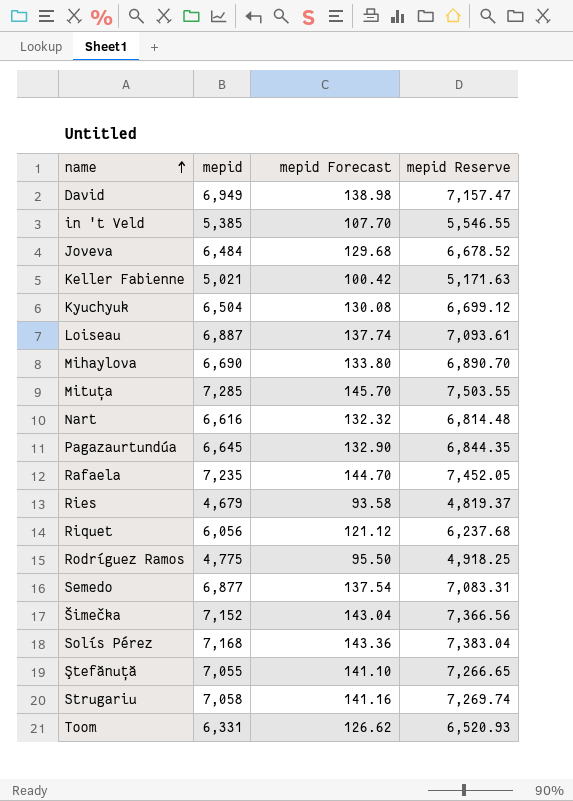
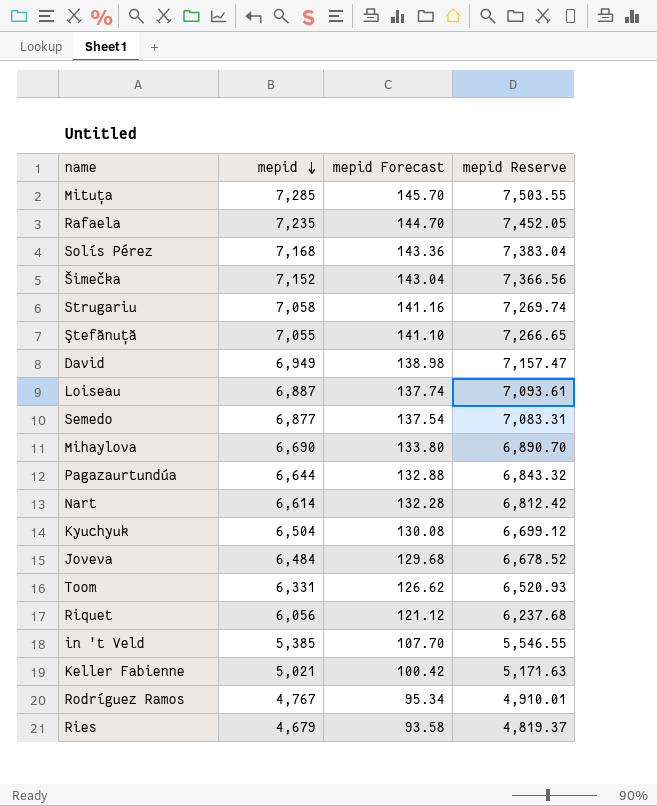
row order: name ascending -> mepid descending
Pagazaurtundúa | mepid: 6,645 -> 6,644
Pagazaurtundúa | mepid Forecast: 132.90 -> 132.88
Pagazaurtundúa | mepid Reserve: 6,844.35 -> 6,843.32
Nart | mepid: 6,616 -> 6,614
Nart | mepid Forecast: 132.32 -> 132.28
Nart | mepid Reserve: 6,814.48 -> 6,812.42
Rodríguez Ramos | mepid: 4,775 -> 4,767
Rodríguez Ramos | mepid Forecast: 95.50 -> 95.34
Rodríguez Ramos | mepid Reserve: 4,918.25 -> 4,910.01

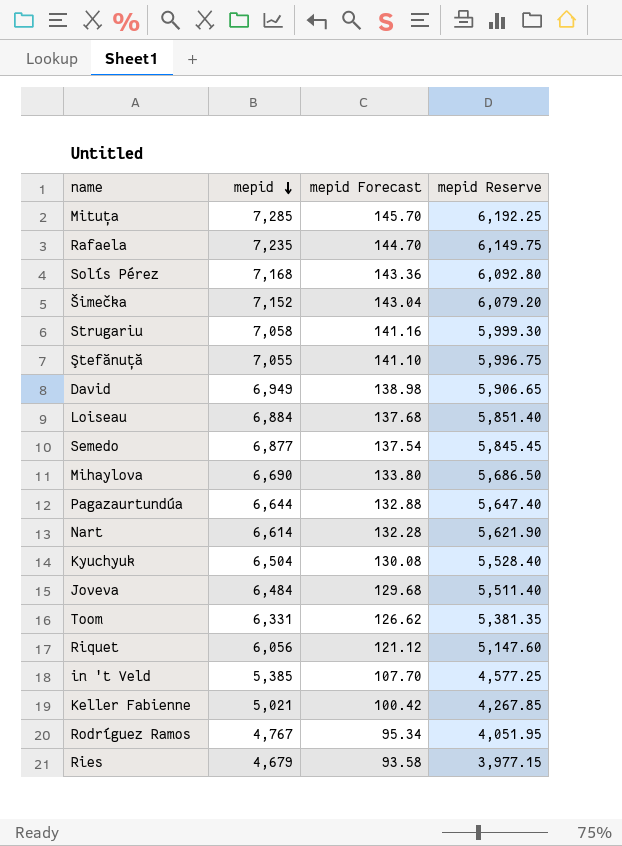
column mepid Reserve | formula: [mepid] * 1.03 -> [mepid] * 0.85
Loiseau | mepid: 6,887 -> 6,884
Loiseau | mepid Forecast: 137.74 -> 137.68

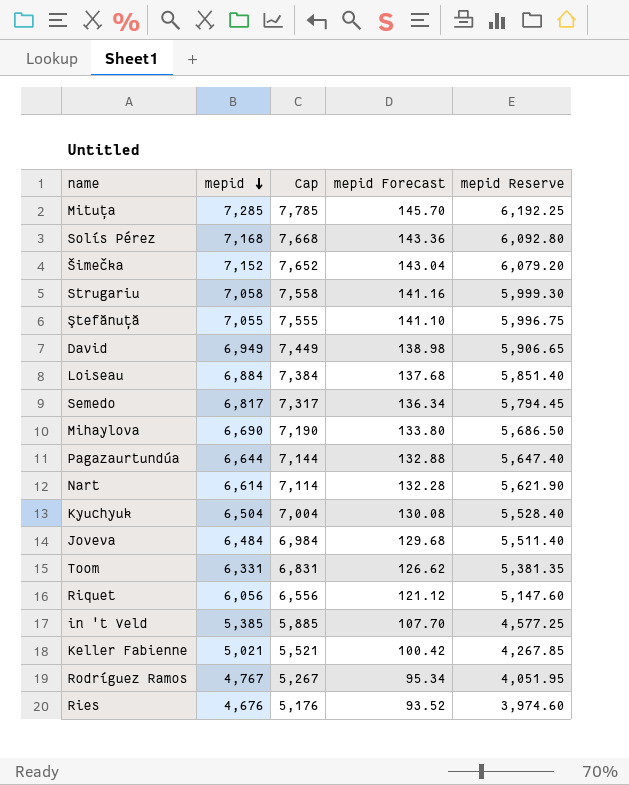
column Cap | formula: none -> [mepid] + 500
row Rafaela: 7,235 | 144.70 | 6,149.75 -> none
Semedo | mepid: 6,877 -> 6,817
Semedo | mepid Forecast: 137.54 -> 136.34
Semedo | mepid Reserve: 5,845.45 -> 5,794.45
Ries | mepid: 4,679 -> 4,676
Ries | mepid Forecast: 93.58 -> 93.52
Ries | mepid Reserve: 3,977.15 -> 3,974.60

